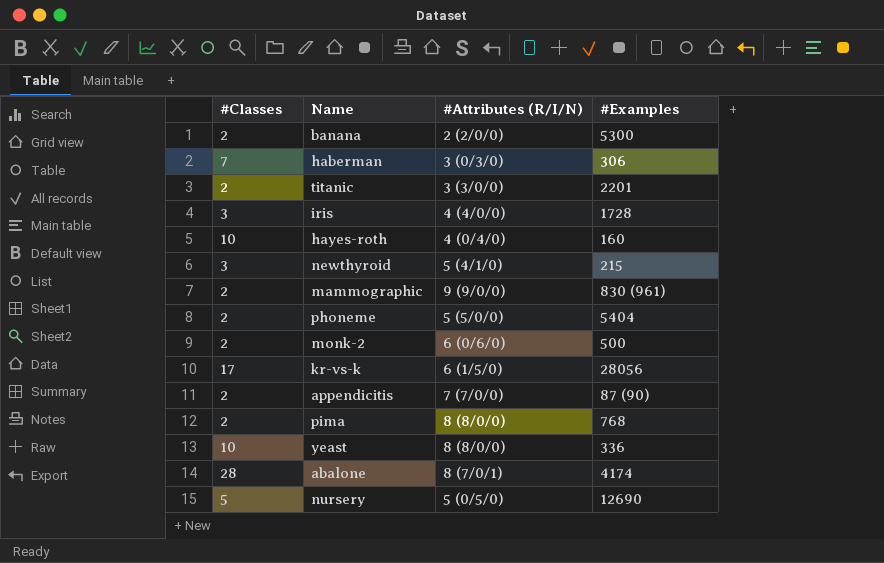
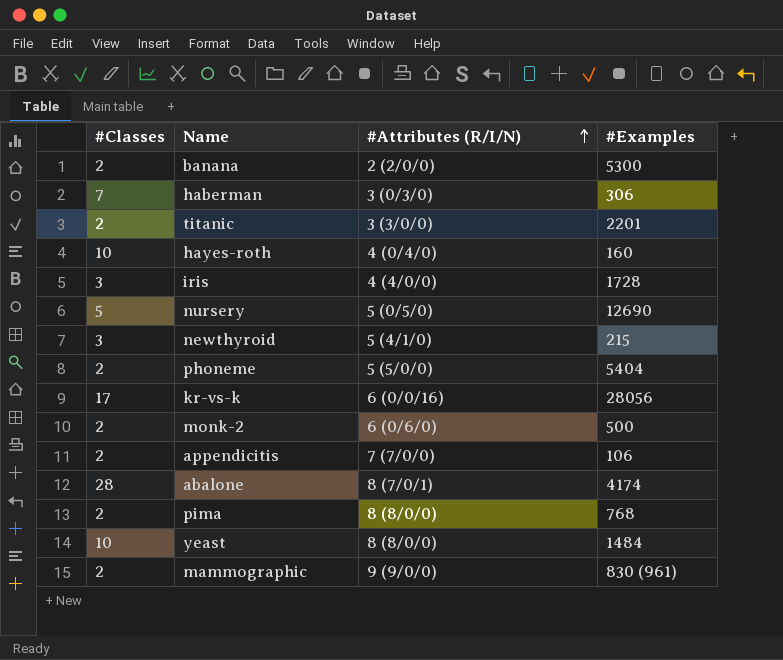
row order: none -> #Attributes (R/I/N) ascending
kr-vs-k | #Attributes (R/I/N): 6 (1/5/0) -> 6 (0/0/16)
appendicitis | #Examples: 87 (90) -> 106
yeast | #Examples: 336 -> 1484

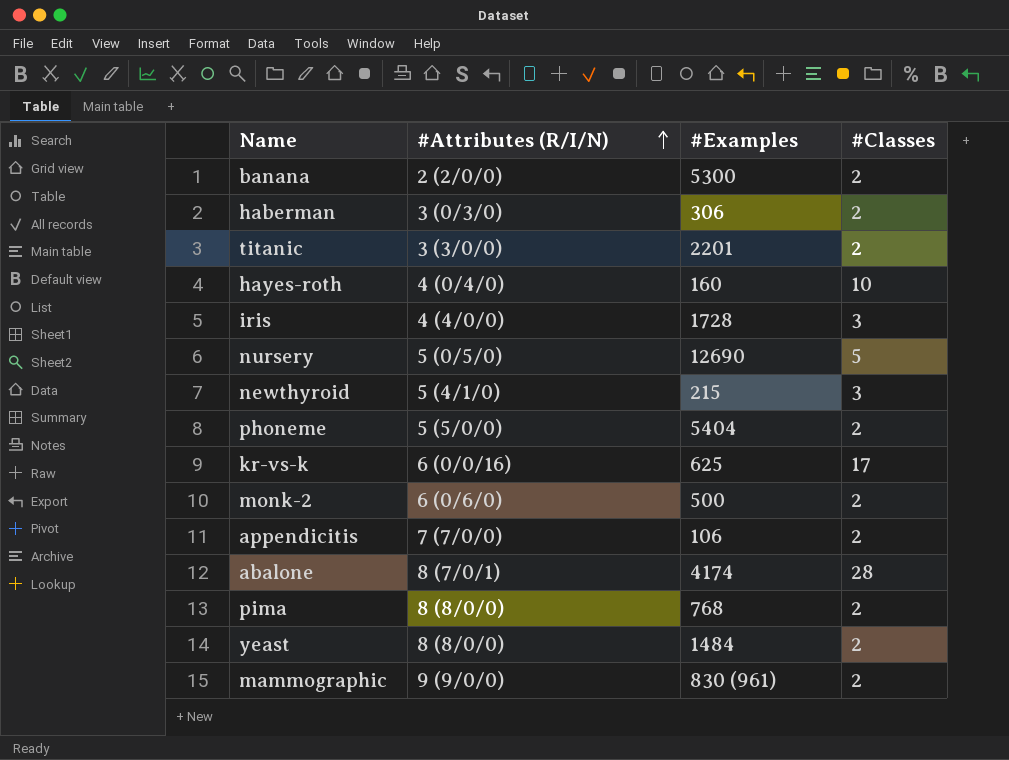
column #Classes | position: 1 -> 4
haberman | #Classes: 7 -> 2
kr-vs-k | #Examples: 28056 -> 625
yeast | #Classes: 10 -> 2

